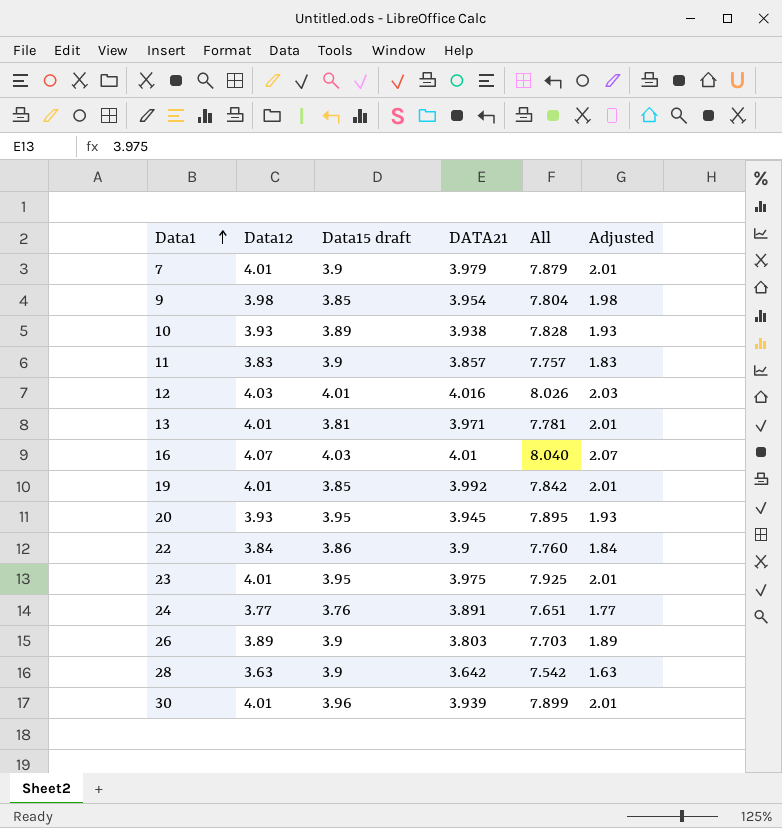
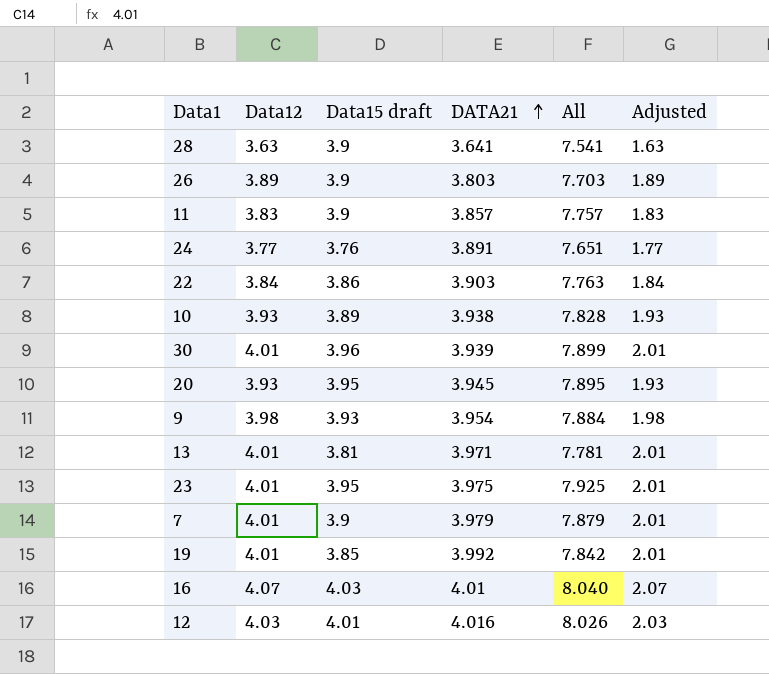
row order: Data1 ascending -> DATA21 ascending
28 | DATA21: 3.642 -> 3.641
28 | All: 7.542 -> 7.541
22 | DATA21: 3.9 -> 3.903
22 | All: 7.760 -> 7.763
9 | Data15 draft: 3.85 -> 3.93
9 | All: 7.804 -> 7.884

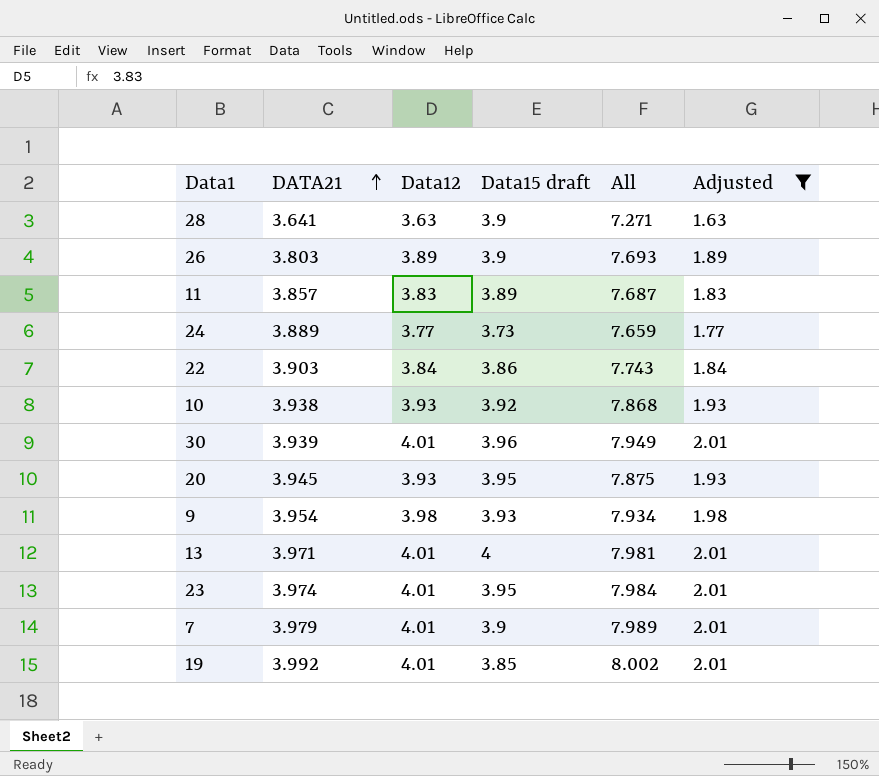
filter: none -> Adjusted <= 2.01
column DATA21 | position: 4 -> 2
column All | formula: [Data15 draft] + [DATA21] -> [DATA21] + [Data12]
11 | Data15 draft: 3.9 -> 3.89
24 | DATA21: 3.891 -> 3.889
24 | Data15 draft: 3.76 -> 3.73
10 | Data15 draft: 3.89 -> 3.92
13 | Data15 draft: 3.81 -> 4
23 | DATA21: 3.975 -> 3.974

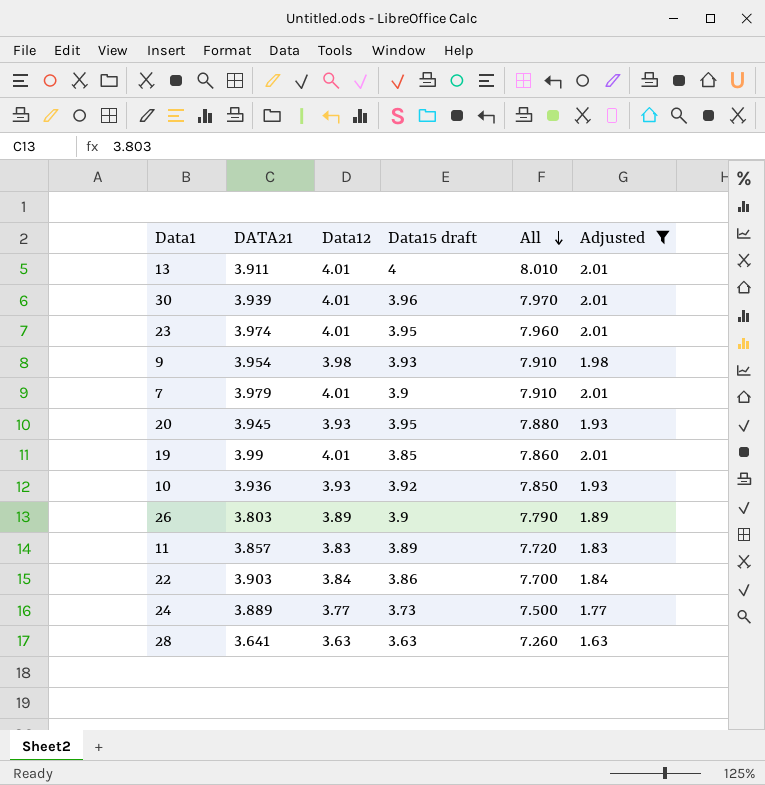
row order: DATA21 ascending -> All descending
column All | formula: [DATA21] + [Data12] -> [Data12] + [Data15 draft]
13 | DATA21: 3.971 -> 3.911
19 | DATA21: 3.992 -> 3.99
10 | DATA21: 3.938 -> 3.936
28 | Data15 draft: 3.9 -> 3.63

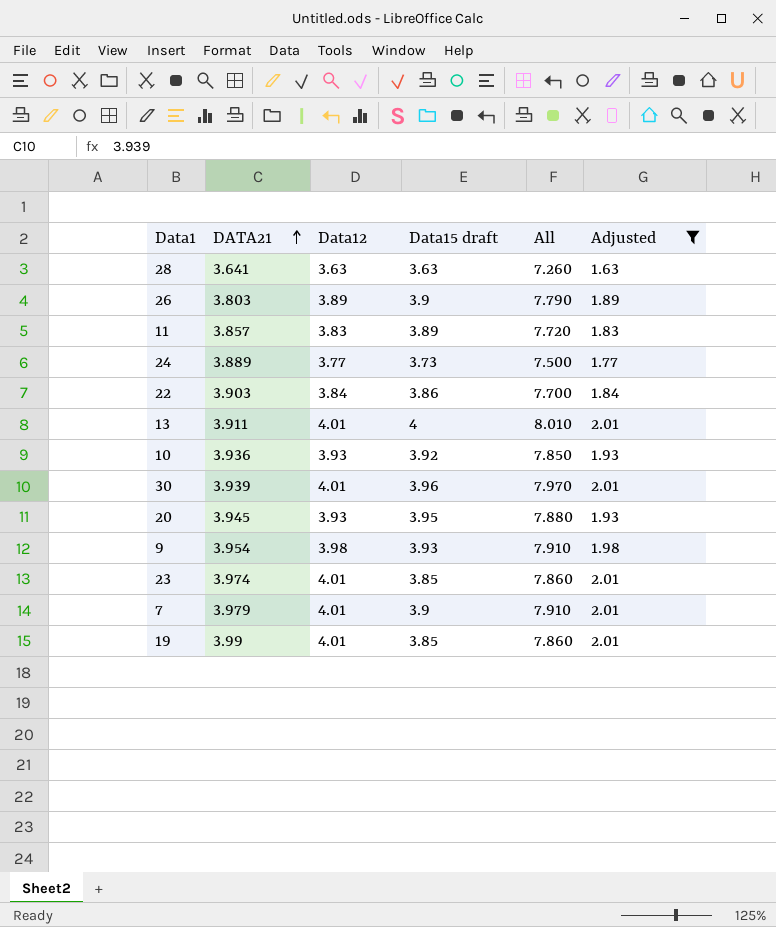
row order: All descending -> DATA21 ascending
23 | Data15 draft: 3.95 -> 3.85
23 | All: 7.960 -> 7.860

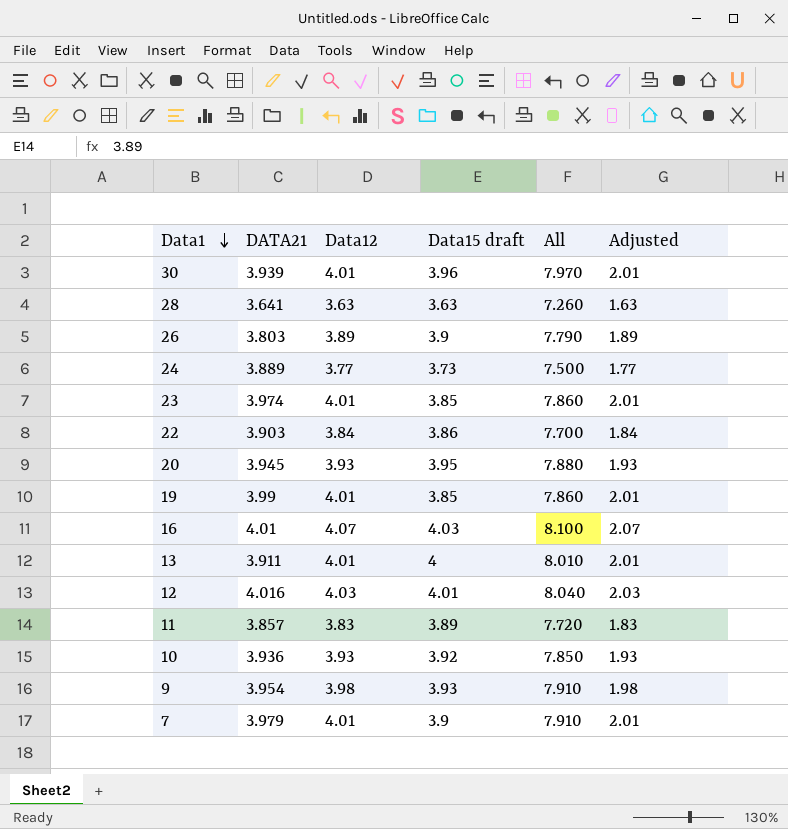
filter: Adjusted <= 2.01 -> none
row order: DATA21 ascending -> Data1 descending

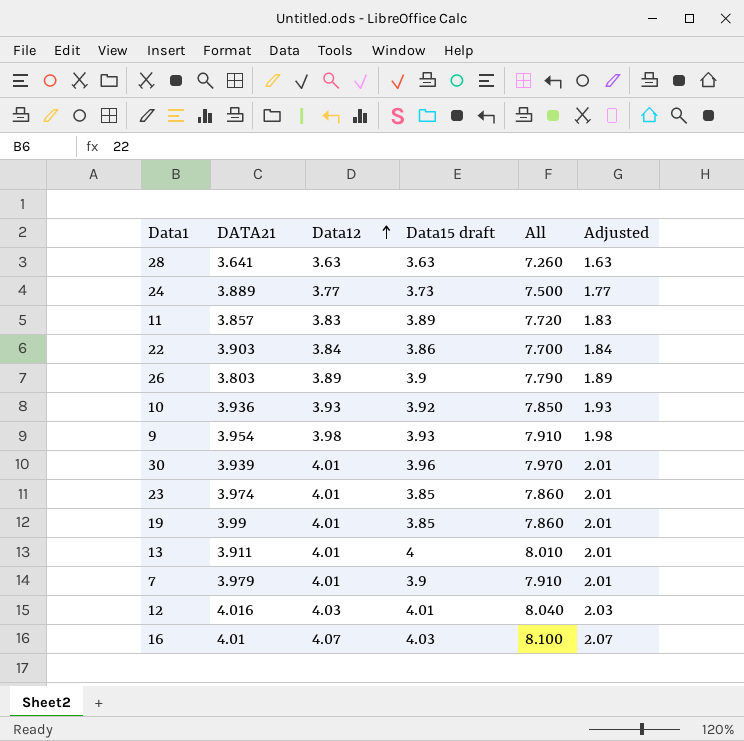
row order: Data1 descending -> Data12 ascending
row 20: 3.945 | 3.93 | 3.95 | 7.880 | 1.93 -> none

